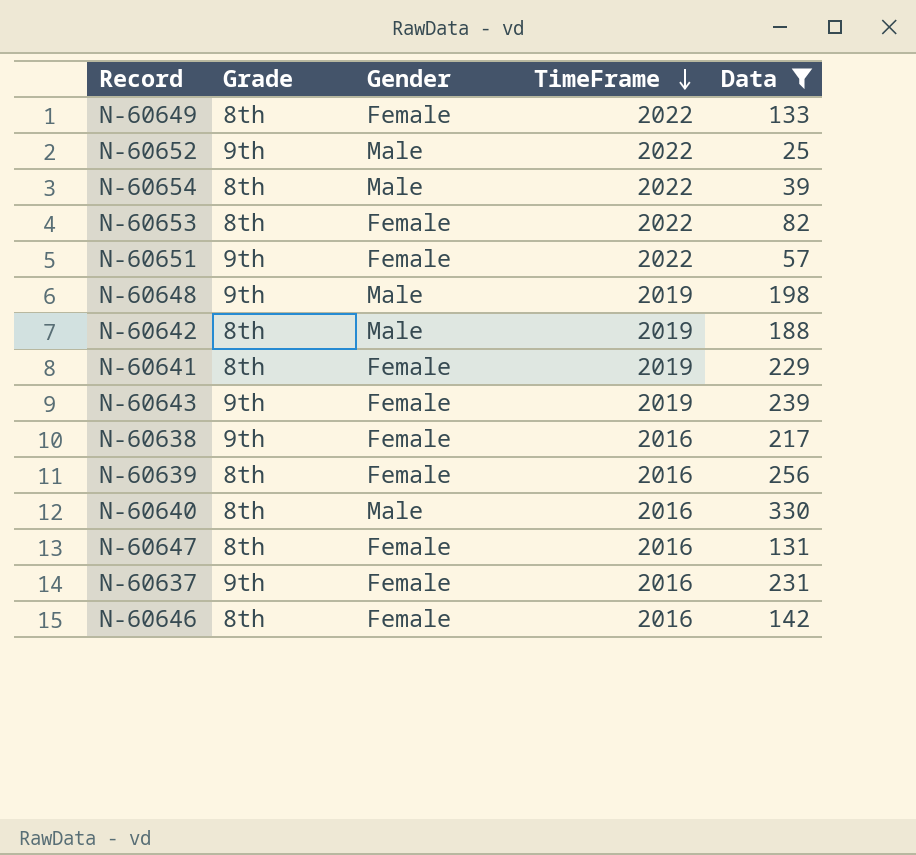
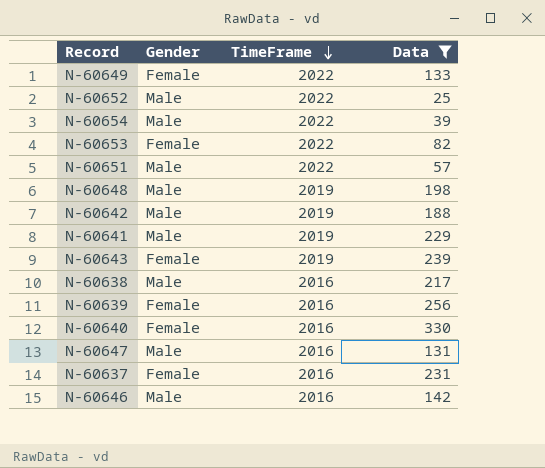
column Grade | position: 2 -> none
N-60651 | Gender: Female -> Male
N-60641 | Gender: Female -> Male
N-60638 | Gender: Female -> Male
N-60640 | Gender: Male -> Female
N-60647 | Gender: Female -> Male
N-60646 | Gender: Female -> Male

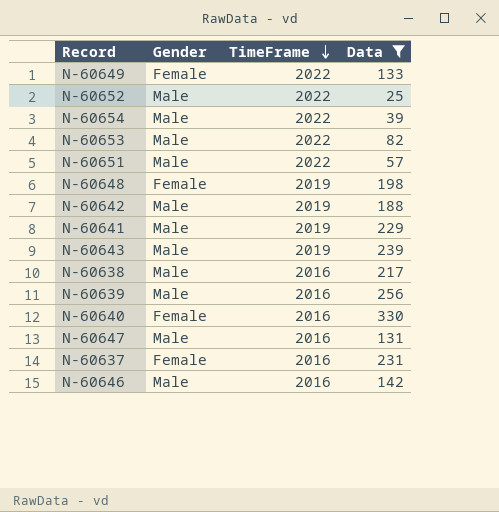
N-60653 | Gender: Female -> Male
N-60648 | Gender: Male -> Female
N-60643 | Gender: Female -> Male
N-60639 | Gender: Female -> Male

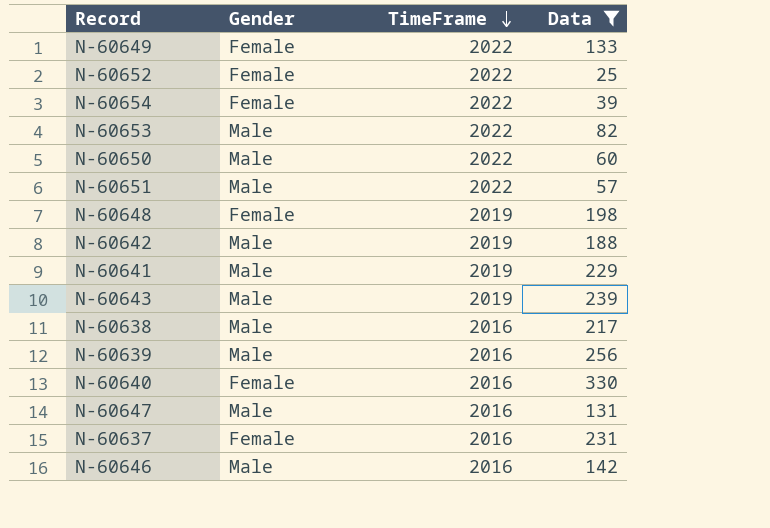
N-60652 | Gender: Male -> Female
N-60654 | Gender: Male -> Female
row N-60650: none -> Male | 2022 | 60

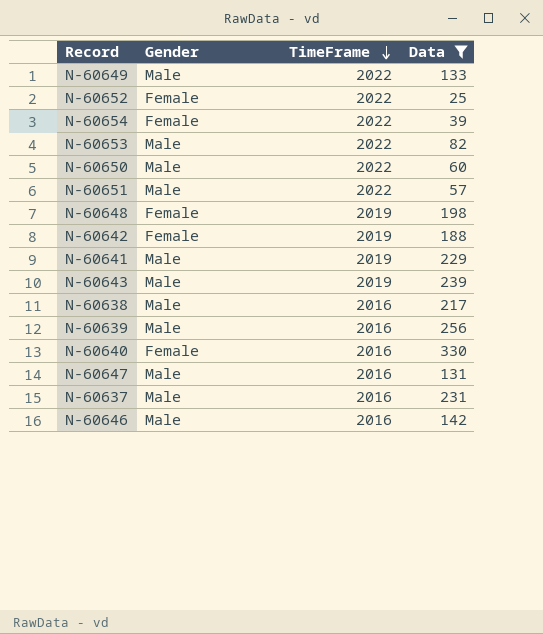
N-60649 | Gender: Female -> Male
N-60642 | Gender: Male -> Female
N-60637 | Gender: Female -> Male

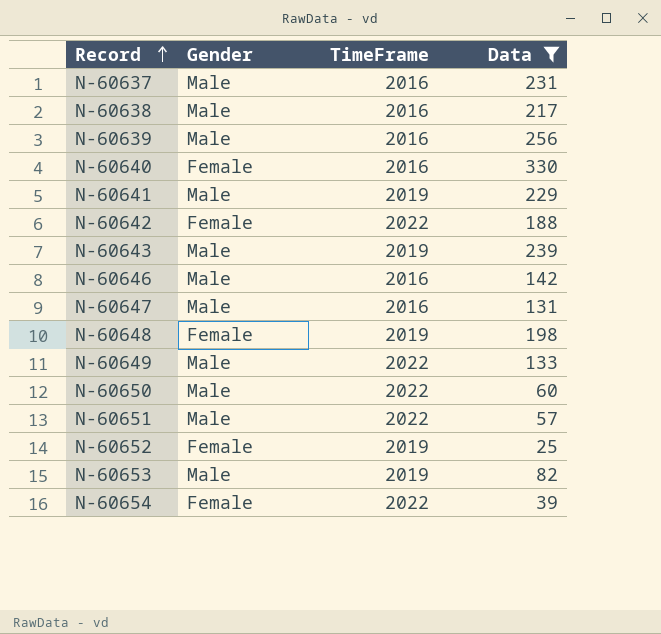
row order: TimeFrame descending -> Record ascending
N-60642 | TimeFrame: 2019 -> 2022
N-60652 | TimeFrame: 2022 -> 2019
N-60653 | TimeFrame: 2022 -> 2019

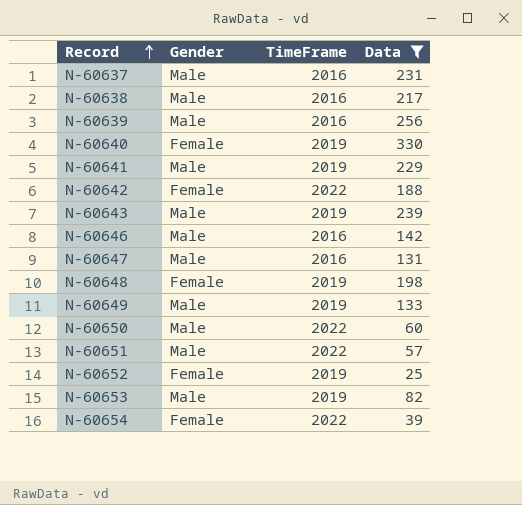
N-60640 | TimeFrame: 2016 -> 2019
N-60649 | TimeFrame: 2022 -> 2019

